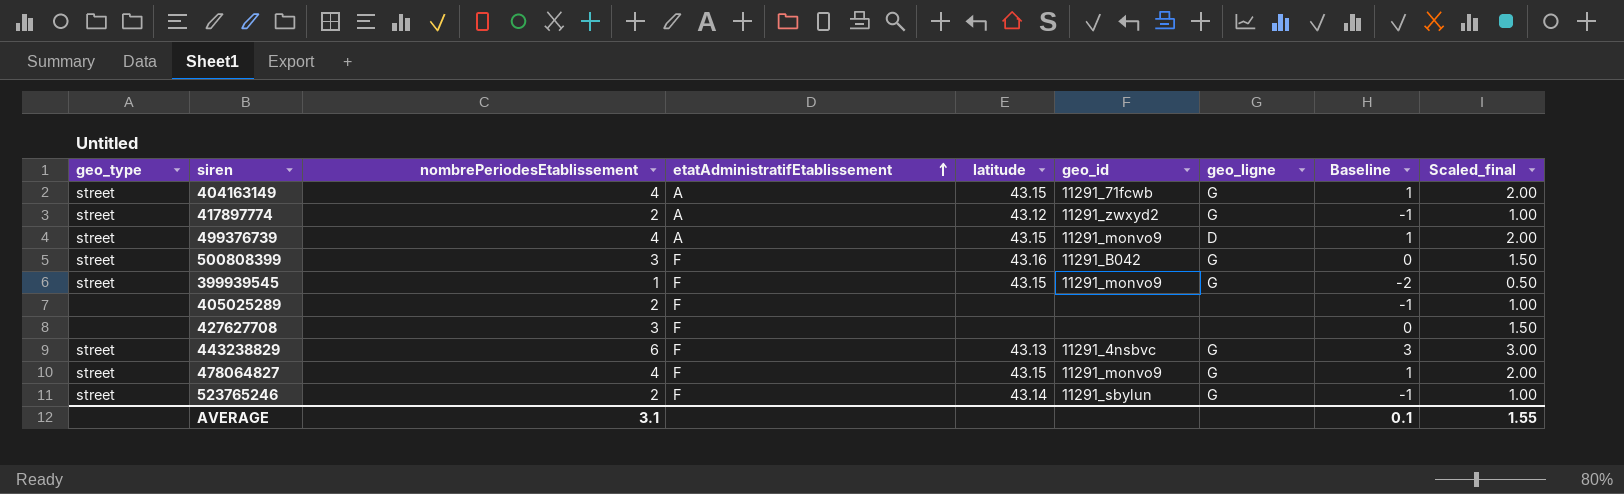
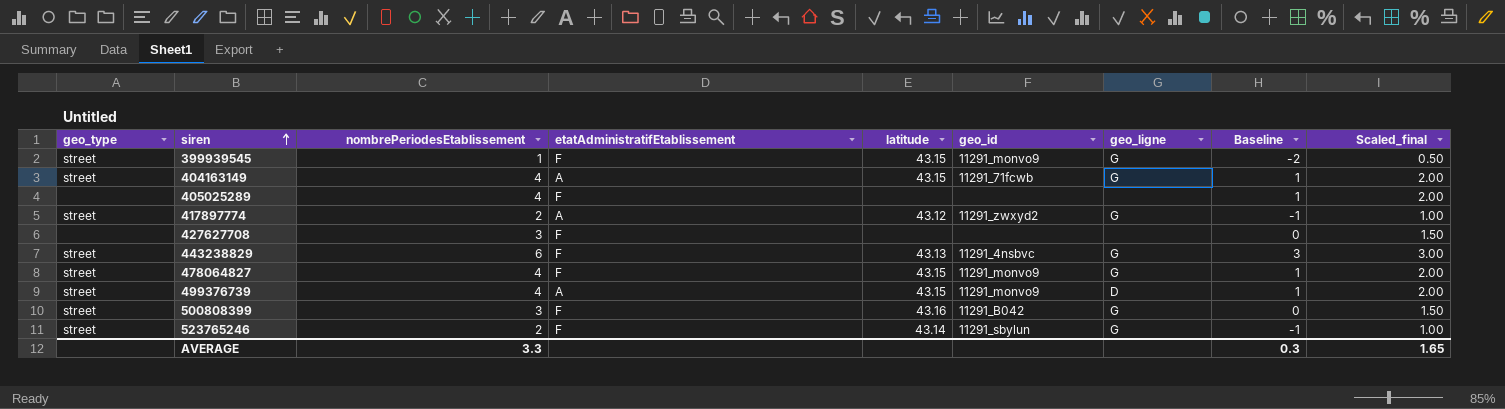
row order: etatAdministratifEtablissement ascending -> siren ascending
405025289 | nombrePeriodesEtablissement: 2 -> 4
405025289 | Baseline: -1 -> 1
405025289 | Scaled_final: 1.00 -> 2.00
AVERAGE | nombrePeriodesEtablissement: 3.1 -> 3.3
AVERAGE | Baseline: 0.1 -> 0.3
AVERAGE | Scaled_final: 1.55 -> 1.65

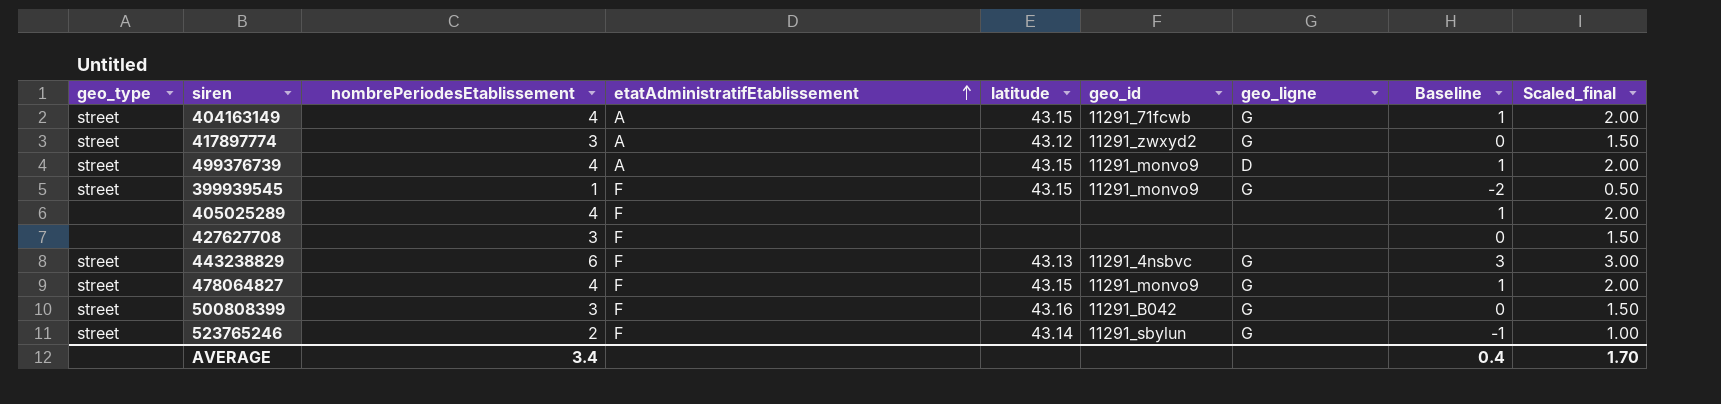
row order: siren ascending -> etatAdministratifEtablissement ascending
417897774 | nombrePeriodesEtablissement: 2 -> 3
417897774 | Baseline: -1 -> 0
417897774 | Scaled_final: 1.00 -> 1.50
AVERAGE | nombrePeriodesEtablissement: 3.3 -> 3.4
AVERAGE | Baseline: 0.3 -> 0.4
AVERAGE | Scaled_final: 1.65 -> 1.70

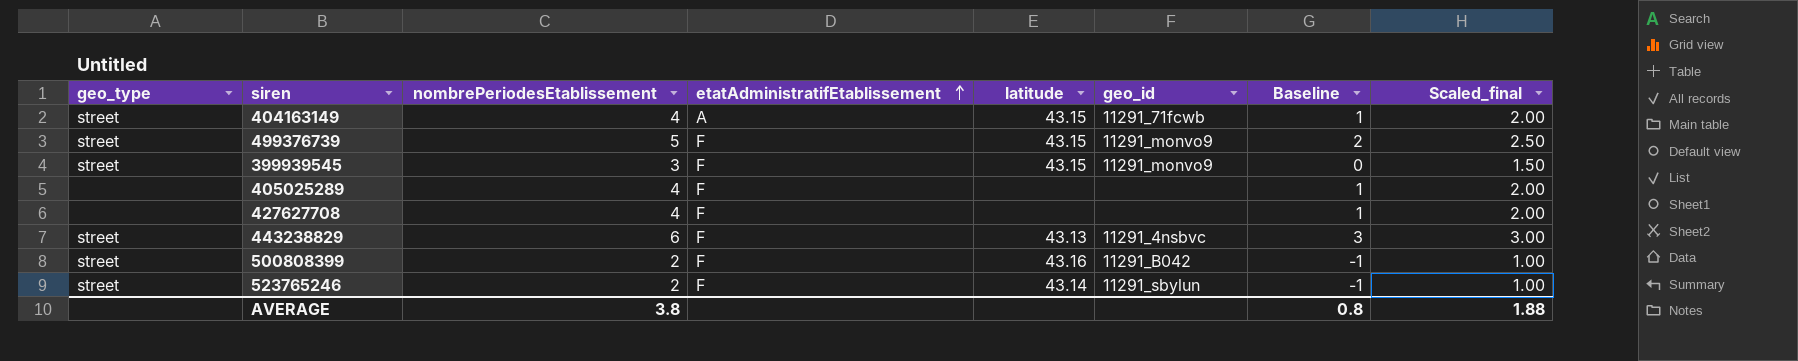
column geo_ligne | position: 7 -> none
row 417897774: street | 3 | A | 43.12 | 11291_zwxyd2 | G | 0 | 1.50 -> none
row 478064827: street | 4 | F | 43.15 | 11291_monvo9 | G | 1 | 2.00 -> none
499376739 | nombrePeriodesEtablissement: 4 -> 5
499376739 | etatAdministratifEtablissement: A -> F
499376739 | Baseline: 1 -> 2
499376739 | Scaled_final: 2.00 -> 2.50
399939545 | nombrePeriodesEtablissement: 1 -> 3
399939545 | Baseline: -2 -> 0
399939545 | Scaled_final: 0.50 -> 1.50
427627708 | nombrePeriodesEtablissement: 3 -> 4
427627708 | Baseline: 0 -> 1
427627708 | Scaled_final: 1.50 -> 2.00
500808399 | nombrePeriodesEtablissement: 3 -> 2
500808399 | Baseline: 0 -> -1
500808399 | Scaled_final: 1.50 -> 1.00
AVERAGE | nombrePeriodesEtablissement: 3.4 -> 3.8
AVERAGE | Baseline: 0.4 -> 0.8
AVERAGE | Scaled_final: 1.70 -> 1.88

